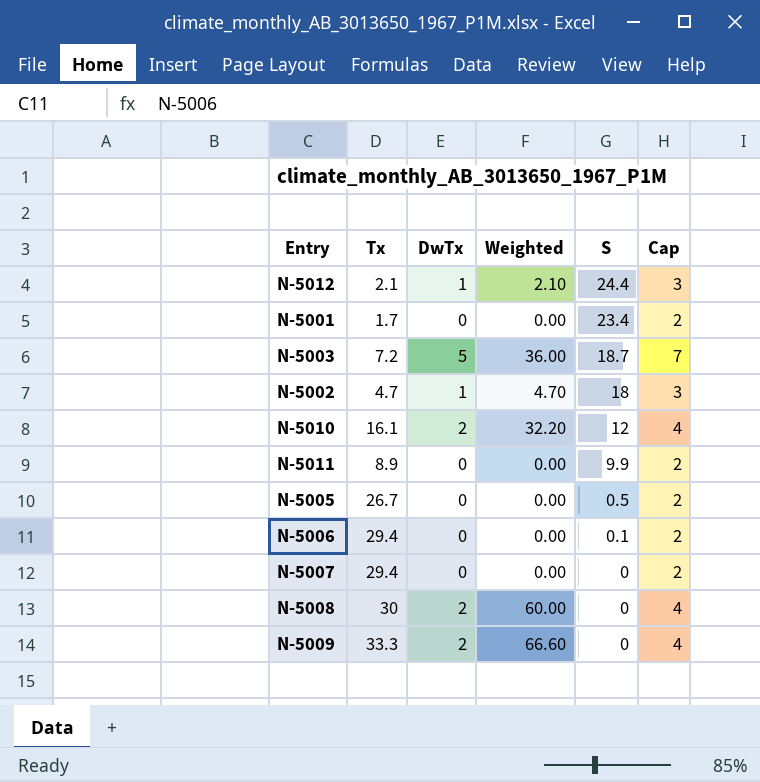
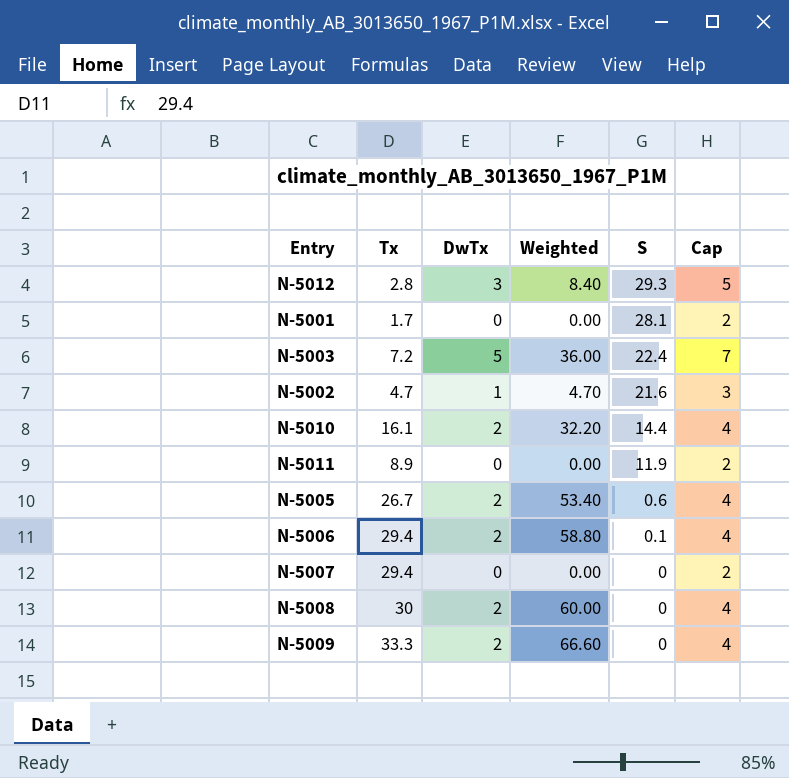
N-5012 | Tx: 2.1 -> 2.8
N-5012 | DwTx: 1 -> 3
N-5012 | Weighted: 2.10 -> 8.40
N-5012 | S: 24.4 -> 29.3
N-5012 | Cap: 3 -> 5
N-5001 | S: 23.4 -> 28.1
N-5003 | S: 18.7 -> 22.4
N-5002 | S: 18 -> 21.6
N-5010 | S: 12 -> 14.4
N-5011 | S: 9.9 -> 11.9
N-5005 | DwTx: 0 -> 2
N-5005 | Weighted: 0.00 -> 53.40
N-5005 | S: 0.5 -> 0.6
N-5005 | Cap: 2 -> 4
N-5006 | DwTx: 0 -> 2
N-5006 | Weighted: 0.00 -> 58.80
N-5006 | Cap: 2 -> 4

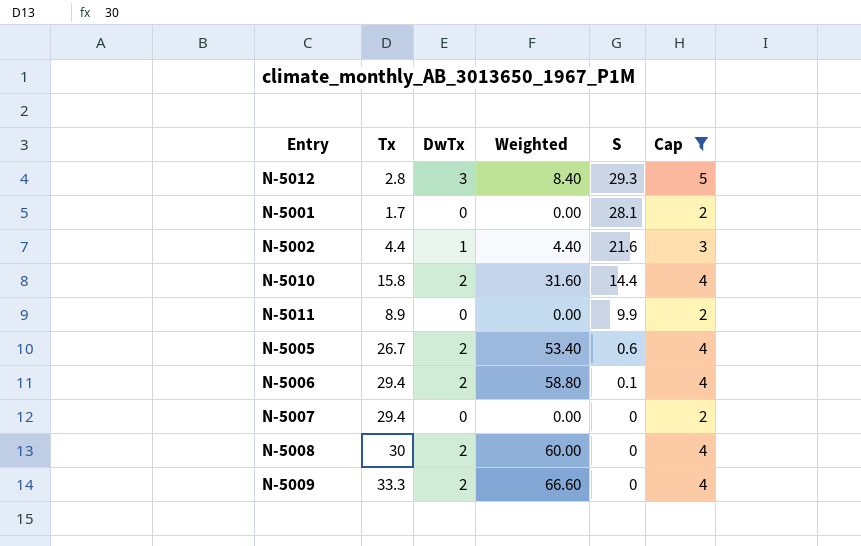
filter: none -> Cap != 7
N-5002 | Tx: 4.7 -> 4.4
N-5002 | Weighted: 4.70 -> 4.40
N-5010 | Tx: 16.1 -> 15.8
N-5010 | Weighted: 32.20 -> 31.60
N-5011 | S: 11.9 -> 9.9

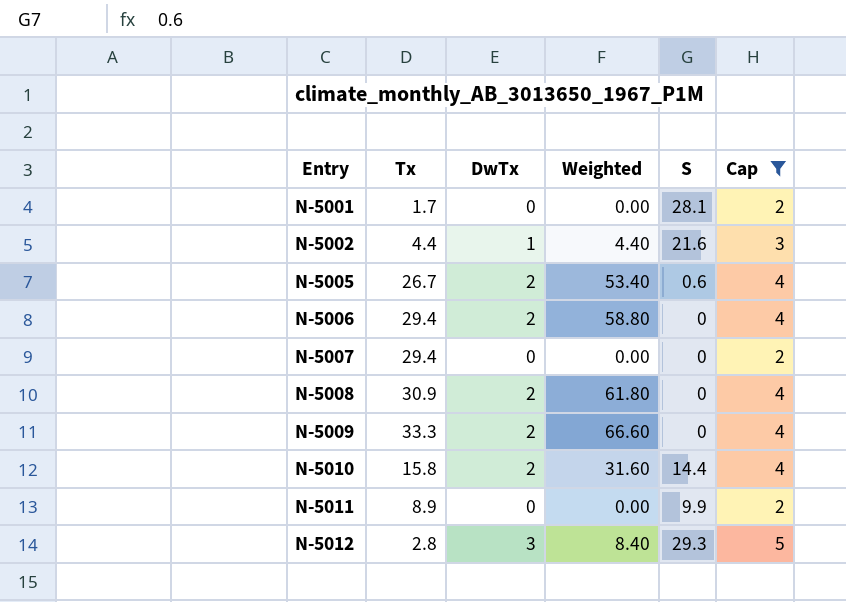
row order: S descending -> Entry ascending
N-5006 | S: 0.1 -> 0
N-5008 | Tx: 30 -> 30.9
N-5008 | Weighted: 60.00 -> 61.80

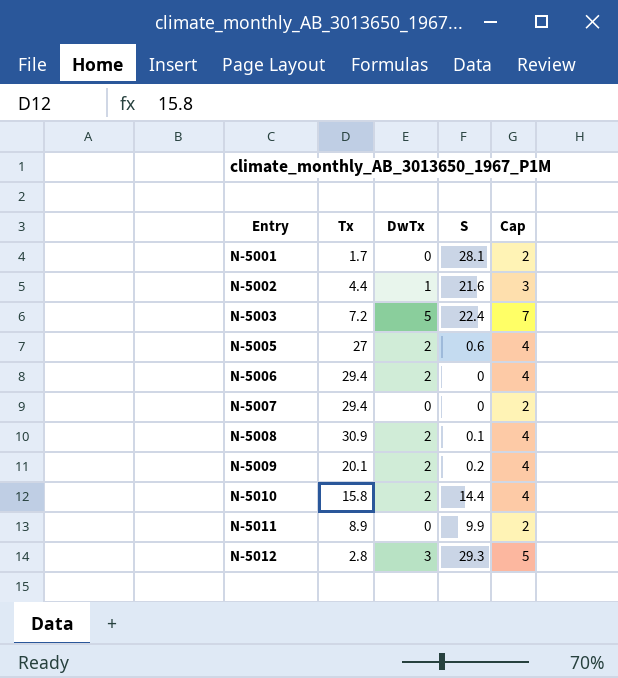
filter: Cap != 7 -> none
column Weighted | formula: [Tx] * [DwTx] -> none
N-5005 | Tx: 26.7 -> 27
N-5008 | S: 0 -> 0.1
N-5009 | Tx: 33.3 -> 20.1
N-5009 | S: 0 -> 0.2

